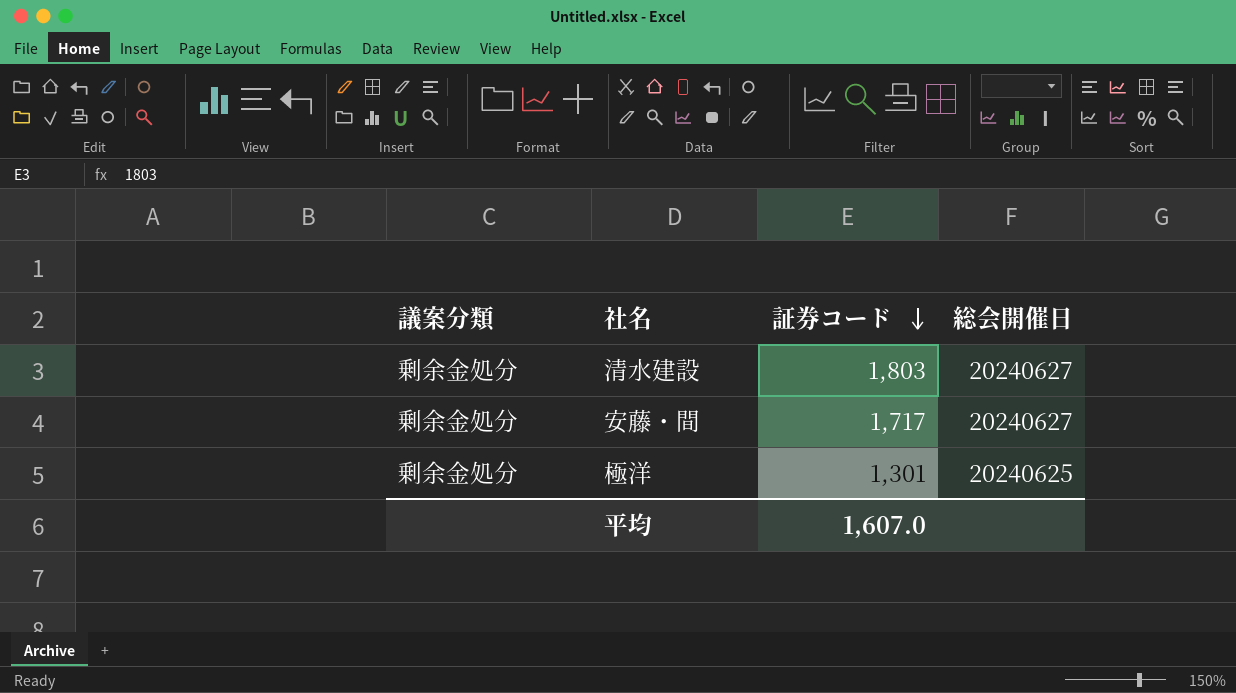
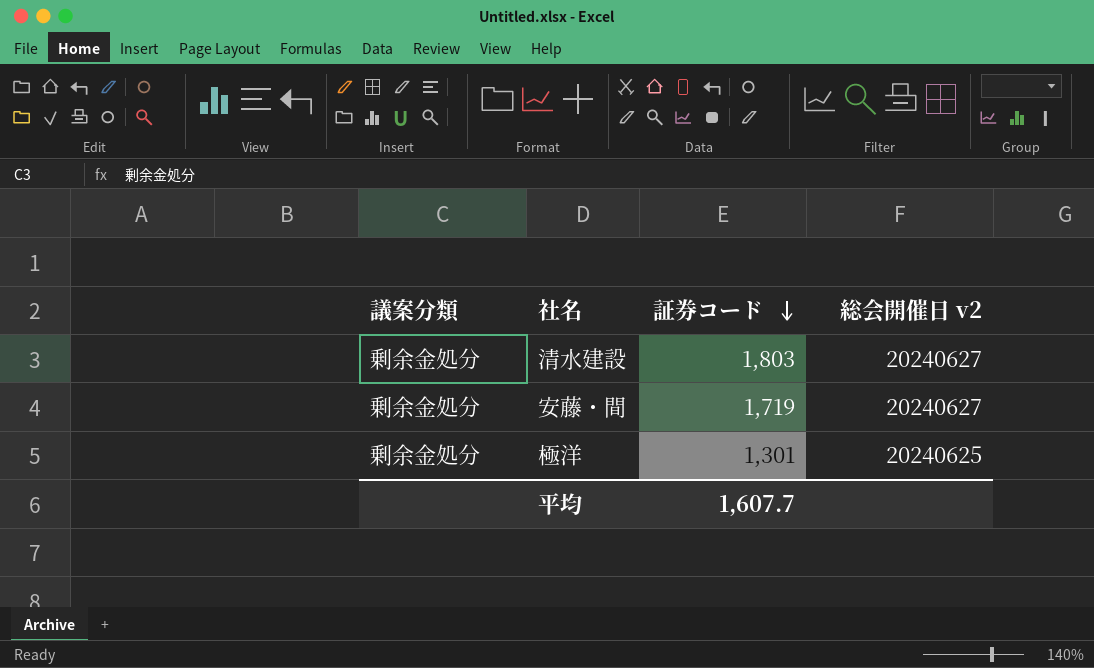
column name: 総会開催日 -> 総会開催日 v2
安藤・間 | 証券コード: 1,717 -> 1,719
平均 | 証券コード: 1,607.0 -> 1,607.7

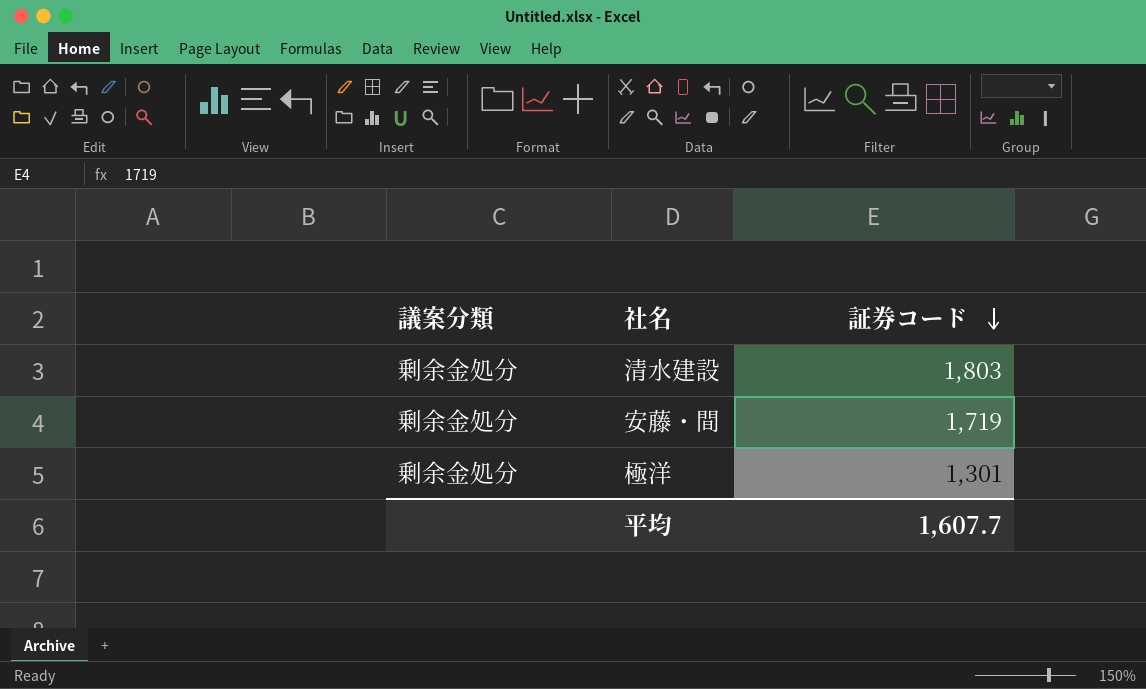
column 総会開催日 v2 | position: 4 -> none

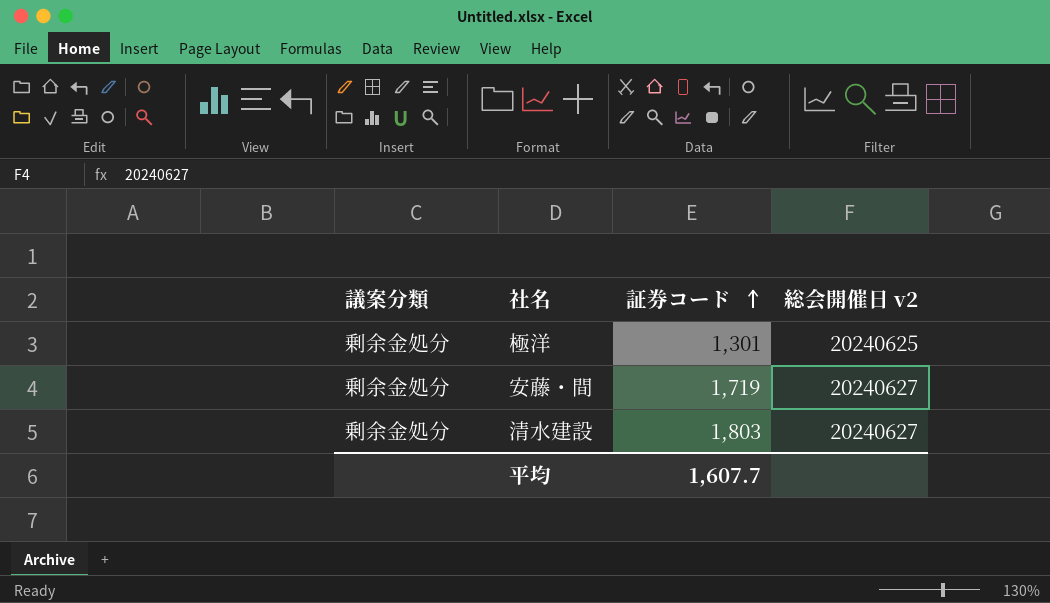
row order: 証券コード descending -> 証券コード ascending
column 総会開催日 v2 | position: none -> 4

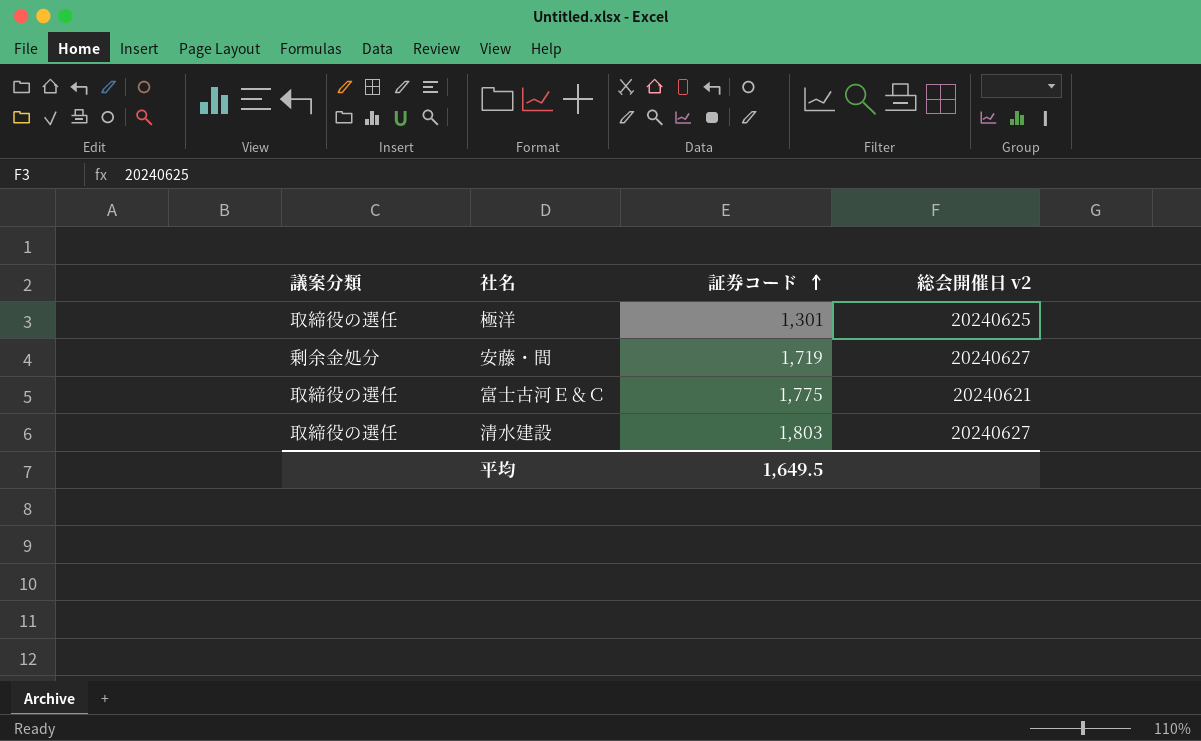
極洋 | 議案分類: 剰余金処分 -> 取締役の選任
row 富士古河Ｅ＆Ｃ: none -> 取締役の選任 | 1,775 | 20240621
清水建設 | 議案分類: 剰余金処分 -> 取締役の選任
平均 | 証券コード: 1,607.7 -> 1,649.5

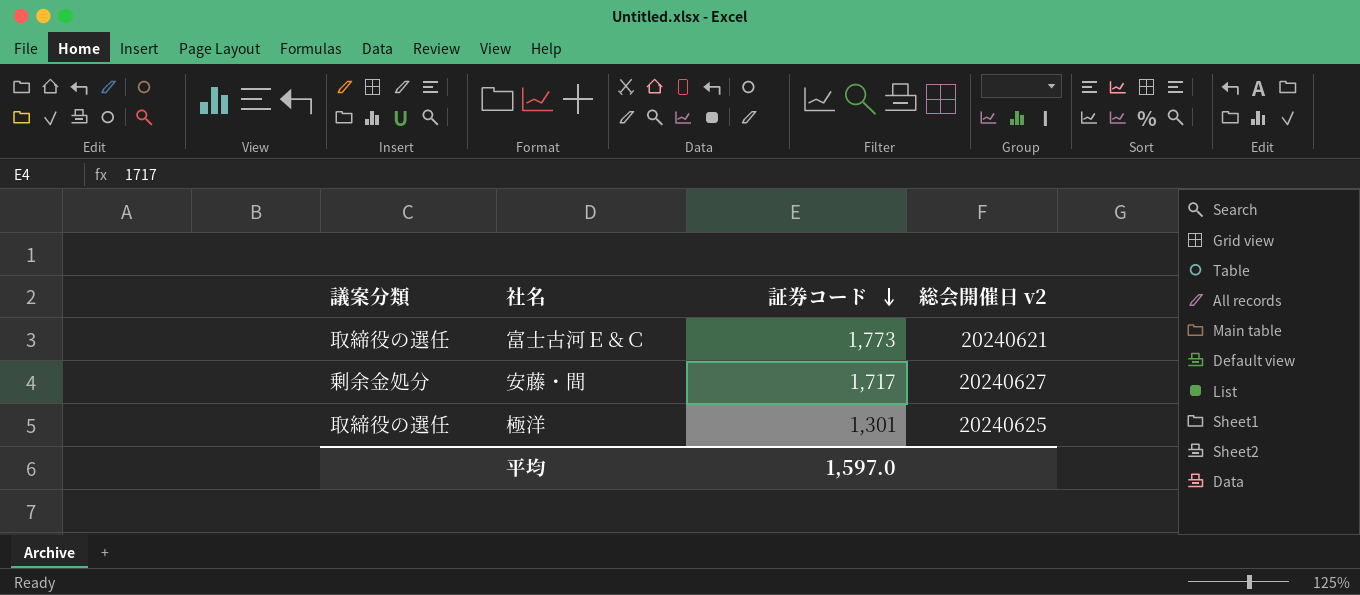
row order: 証券コード ascending -> 証券コード descending
row 清水建設: 取締役の選任 | 1,803 | 20240627 -> none
富士古河Ｅ＆Ｃ | 証券コード: 1,775 -> 1,773
安藤・間 | 証券コード: 1,719 -> 1,717
平均 | 証券コード: 1,649.5 -> 1,597.0

